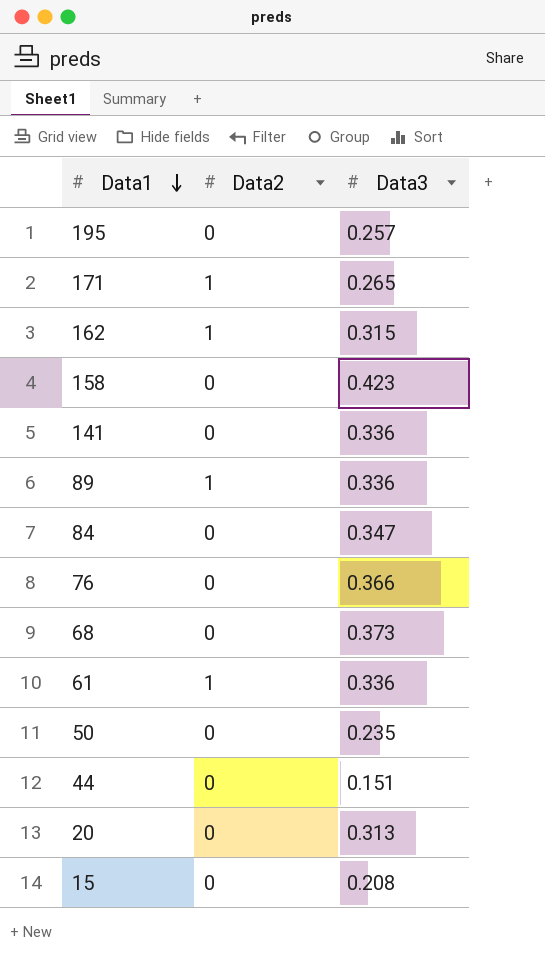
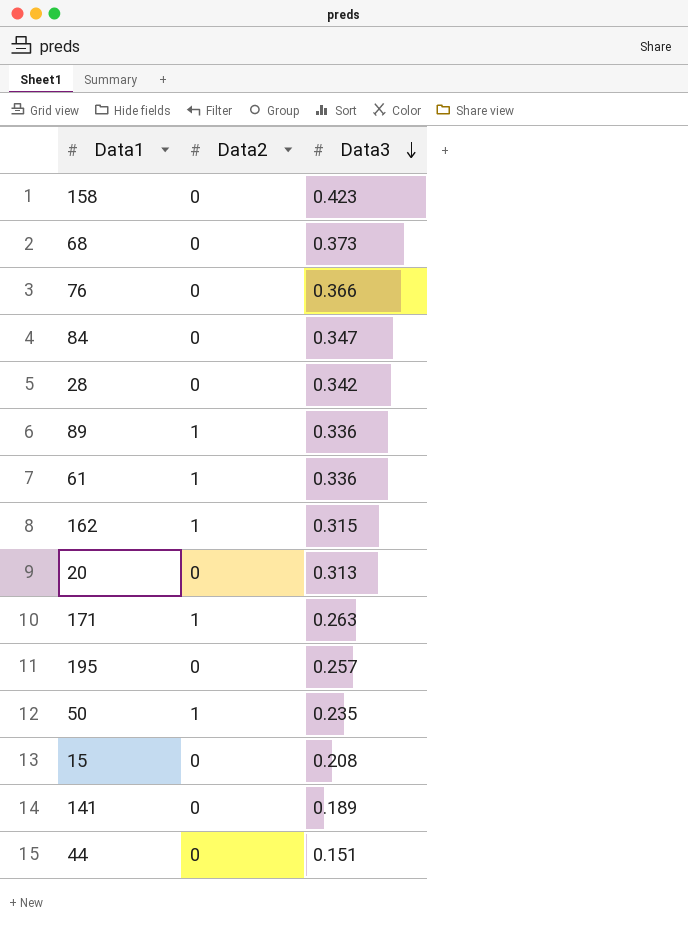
row order: Data1 descending -> Data3 descending
row 28: none -> 0 | 0.342
171 | Data3: 0.265 -> 0.263
50 | Data2: 0 -> 1
141 | Data3: 0.336 -> 0.189

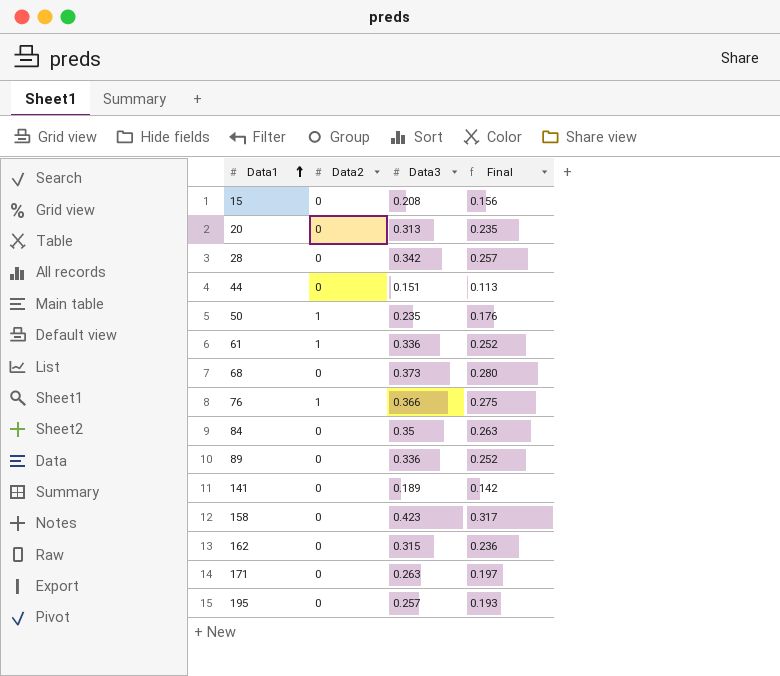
row order: Data3 descending -> Data1 ascending
column Final | formula: none -> [Data3] * 0.75
76 | Data2: 0 -> 1
84 | Data3: 0.347 -> 0.35
89 | Data2: 1 -> 0
162 | Data2: 1 -> 0
171 | Data2: 1 -> 0

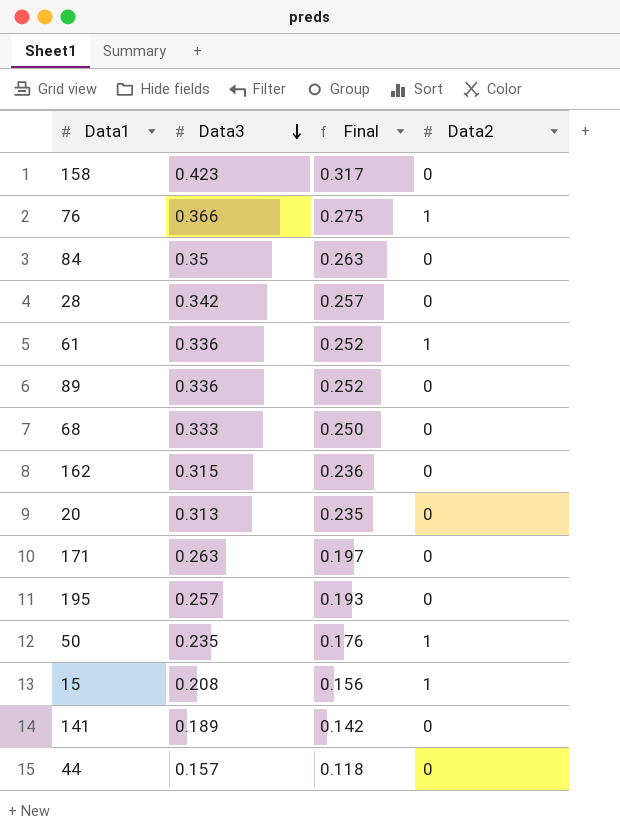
row order: Data1 ascending -> Data3 descending
column Data2 | position: 2 -> 4
68 | Data3: 0.373 -> 0.333
68 | Final: 0.280 -> 0.250
15 | Data2: 0 -> 1
44 | Data3: 0.151 -> 0.157
44 | Final: 0.113 -> 0.118

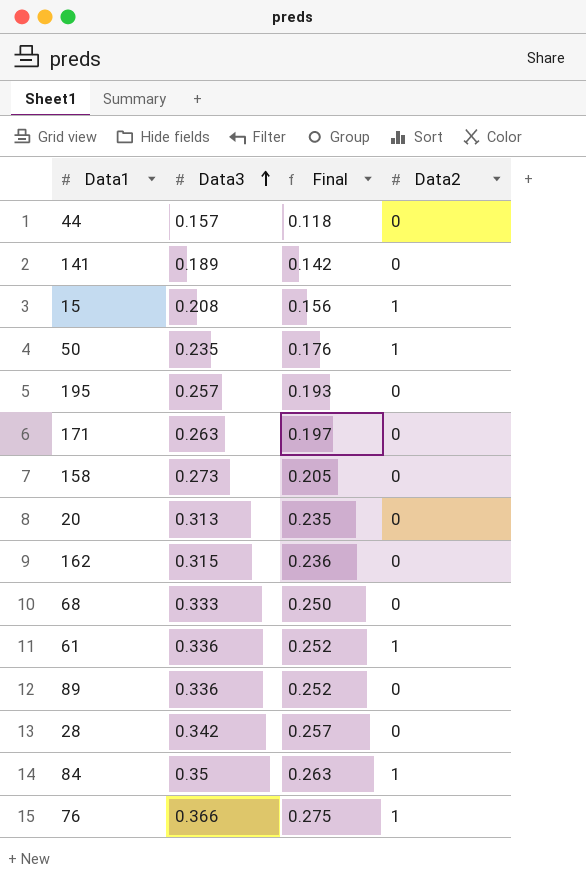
row order: Data3 descending -> Data3 ascending
158 | Data3: 0.423 -> 0.273
158 | Final: 0.317 -> 0.205
84 | Data2: 0 -> 1

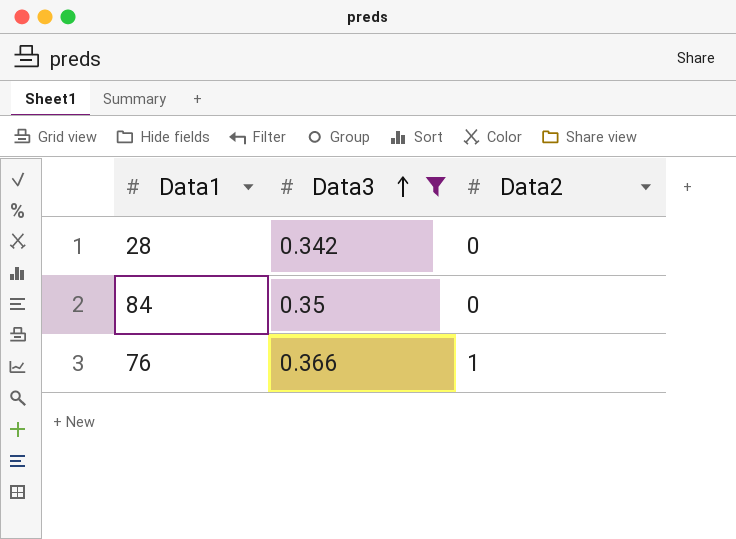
filter: none -> Data3 >= 0.342
column Final | formula: [Data3] * 0.75 -> none
84 | Data2: 1 -> 0

